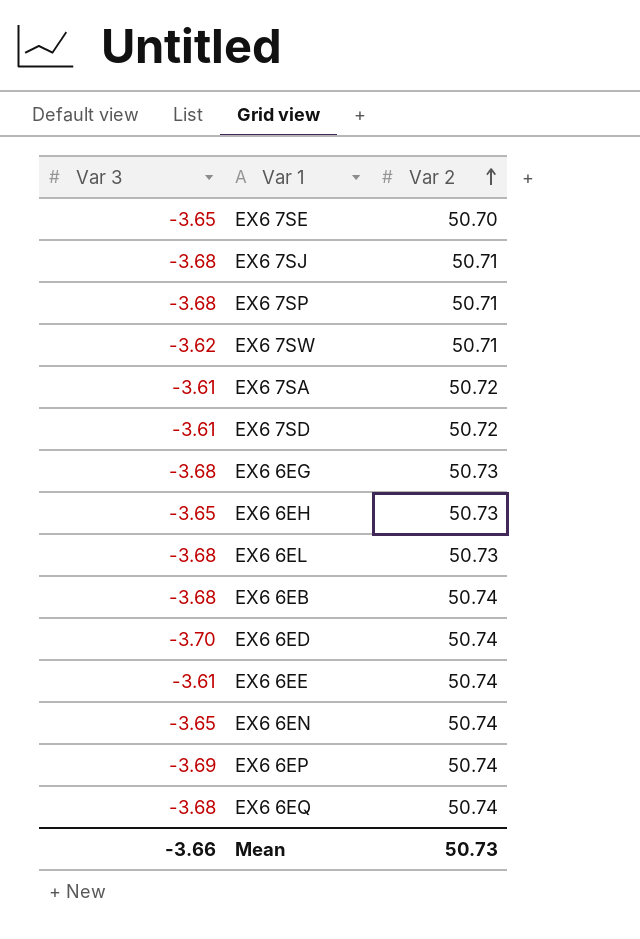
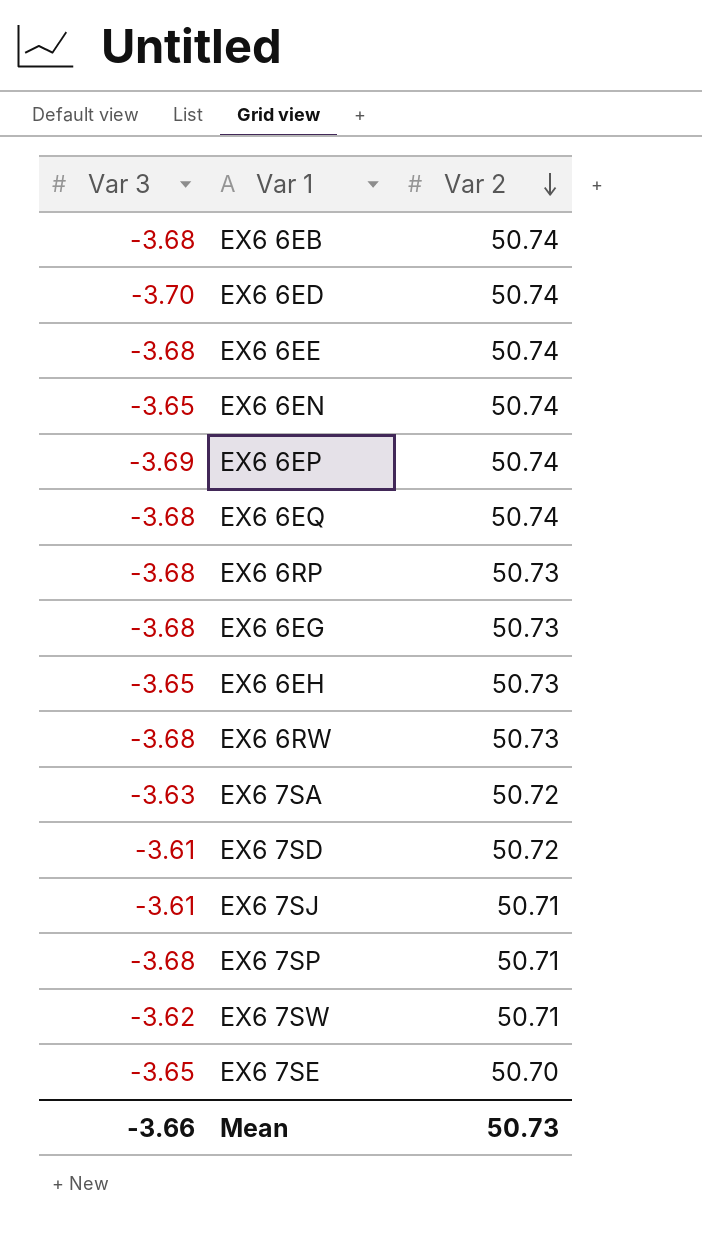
row order: Var 2 ascending -> Var 2 descending
row EX6 6EL: -3.68 | 50.73 -> none
EX6 6EE | Var 3: -3.61 -> -3.68
row EX6 6RP: none -> -3.68 | 50.73
row EX6 6RW: none -> -3.68 | 50.73
EX6 7SA | Var 3: -3.61 -> -3.63
EX6 7SJ | Var 3: -3.68 -> -3.61

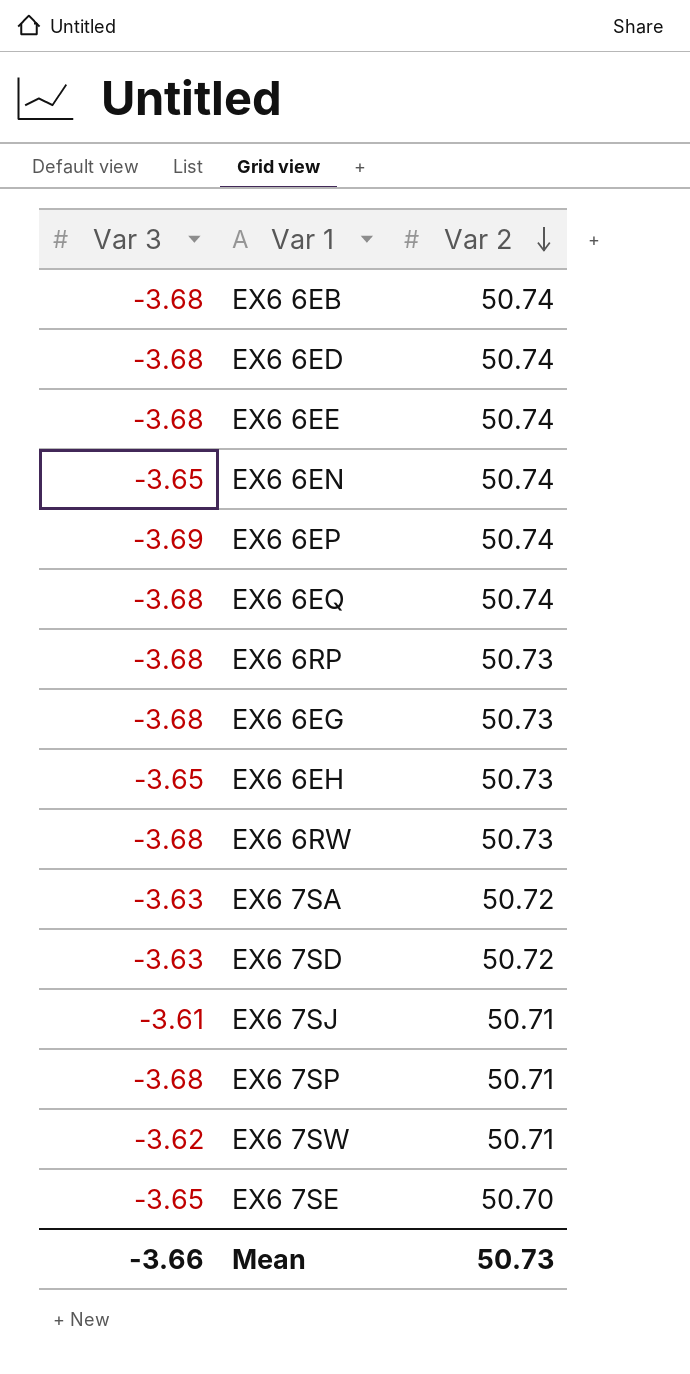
EX6 6ED | Var 3: -3.70 -> -3.68
EX6 7SD | Var 3: -3.61 -> -3.63

